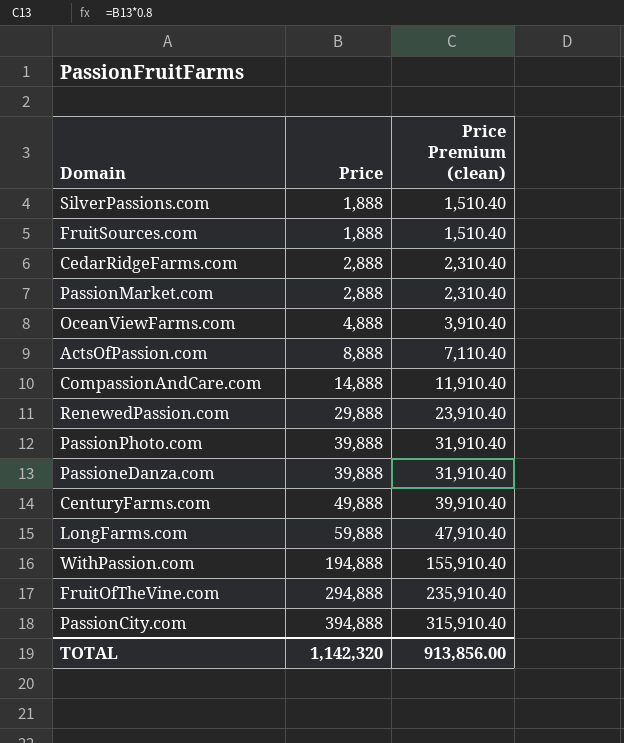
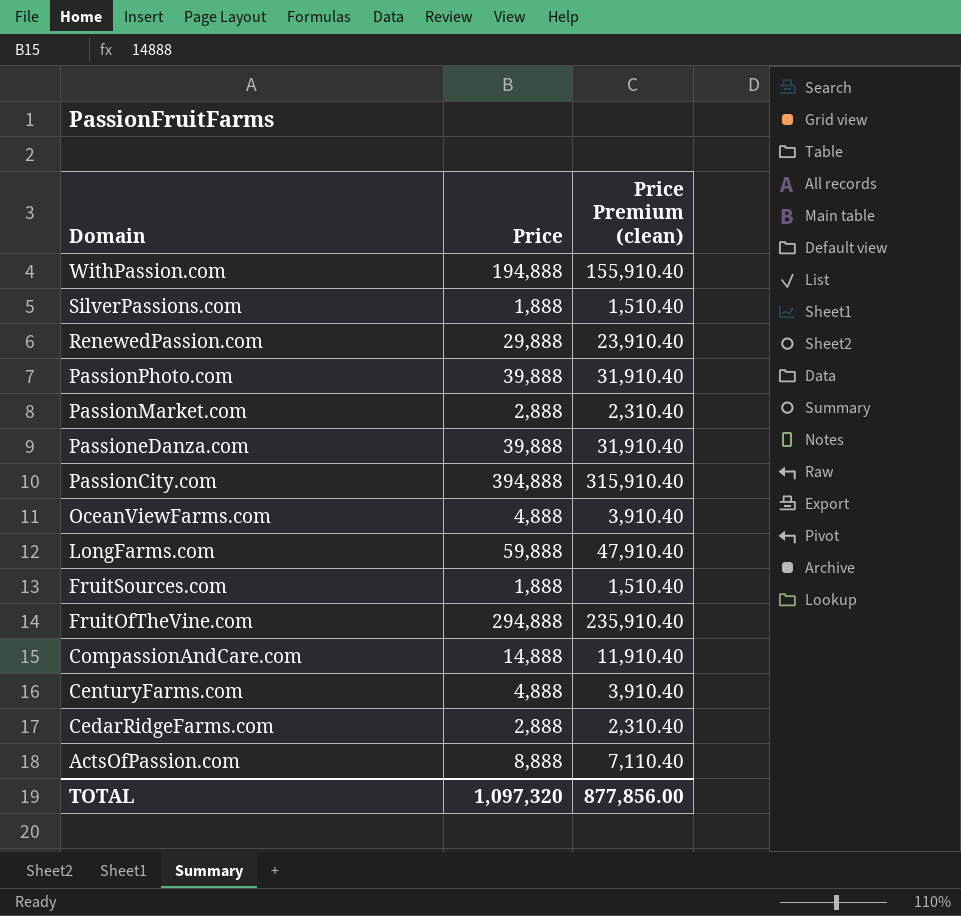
row order: Price ascending -> Domain descending
CenturyFarms.com | Price: 49,888 -> 4,888
CenturyFarms.com | Price Premium (clean): 39,910.40 -> 3,910.40
TOTAL | Price: 1,142,320 -> 1,097,320
TOTAL | Price Premium (clean): 913,856.00 -> 877,856.00

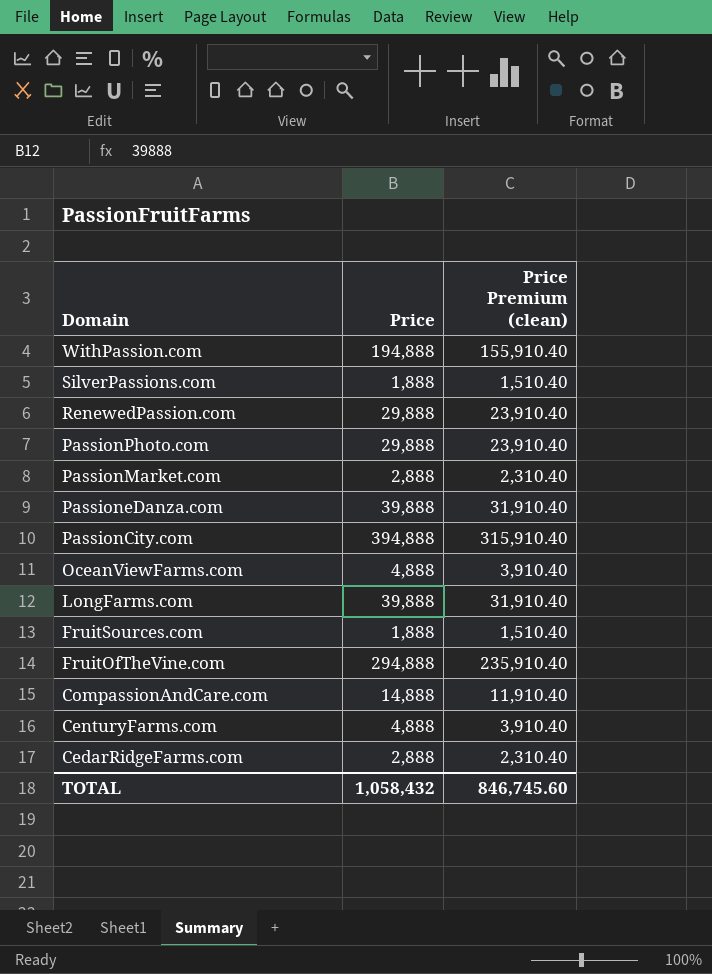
row ActsOfPassion.com: 8,888 | 7,110.40 -> none
PassionPhoto.com | Price: 39,888 -> 29,888
PassionPhoto.com | Price Premium (clean): 31,910.40 -> 23,910.40
LongFarms.com | Price: 59,888 -> 39,888
LongFarms.com | Price Premium (clean): 47,910.40 -> 31,910.40
TOTAL | Price: 1,097,320 -> 1,058,432
TOTAL | Price Premium (clean): 877,856.00 -> 846,745.60

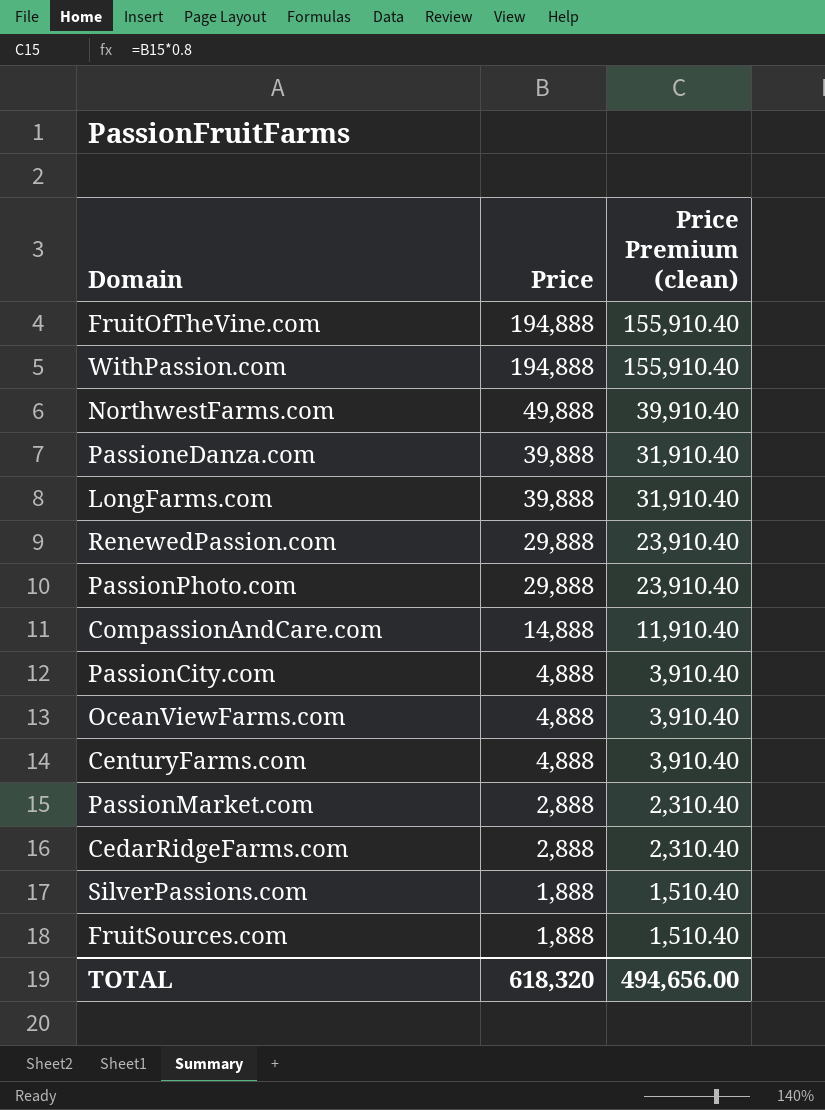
row order: Domain descending -> Price descending
FruitOfTheVine.com | Price: 294,888 -> 194,888
FruitOfTheVine.com | Price Premium (clean): 235,910.40 -> 155,910.40
row NorthwestFarms.com: none -> 49,888 | 39,910.40
PassionCity.com | Price: 394,888 -> 4,888
PassionCity.com | Price Premium (clean): 315,910.40 -> 3,910.40
TOTAL | Price: 1,058,432 -> 618,320
TOTAL | Price Premium (clean): 846,745.60 -> 494,656.00

